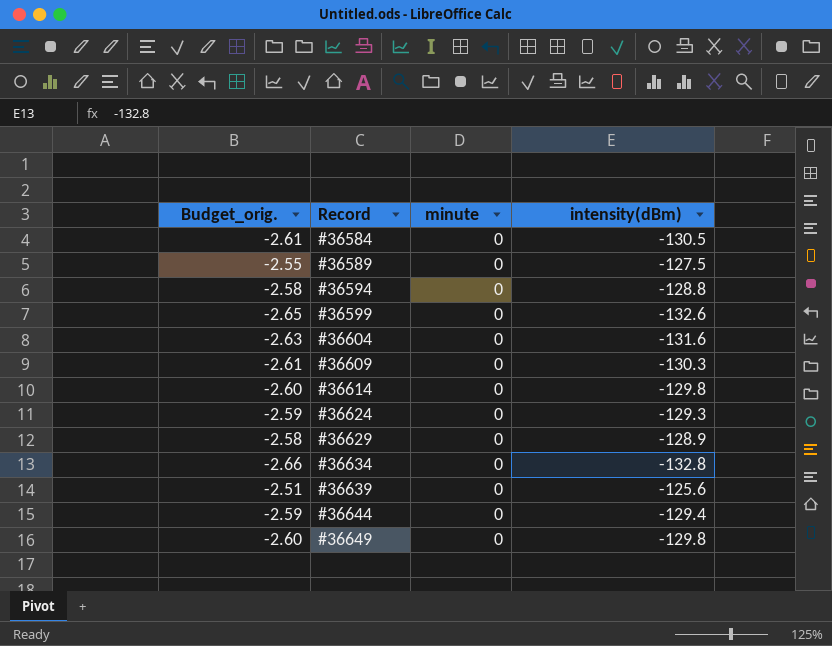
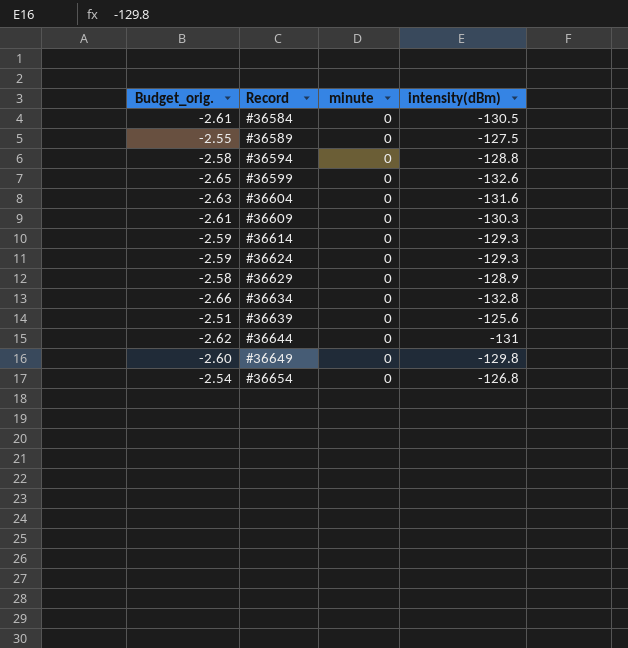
#36614 | Budget_orig.: -2.60 -> -2.59
#36614 | intensity(dBm): -129.8 -> -129.3
#36644 | Budget_orig.: -2.59 -> -2.62
#36644 | intensity(dBm): -129.4 -> -131
row #36654: none -> -2.54 | 0 | -126.8

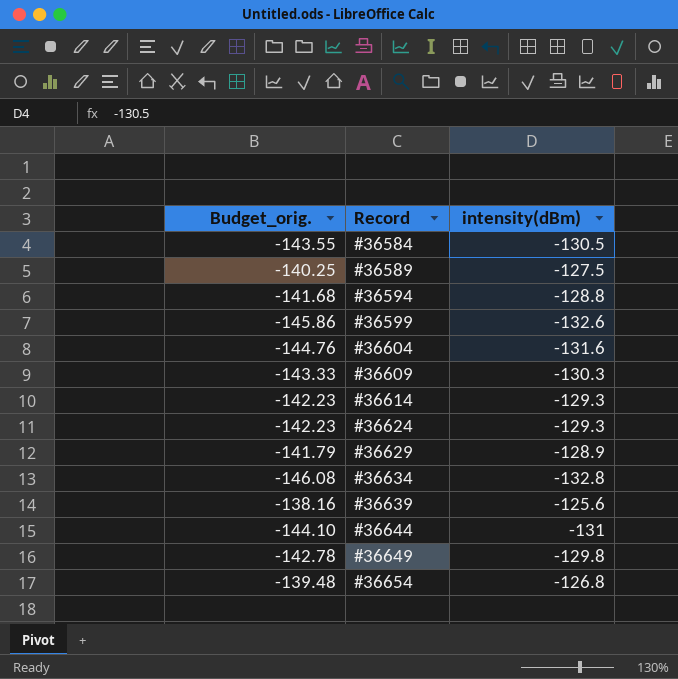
column minute | position: 3 -> none
column Budget_orig. | formula: [intensity(dBm)] * 0.02 -> [intensity(dBm)] * 1.1

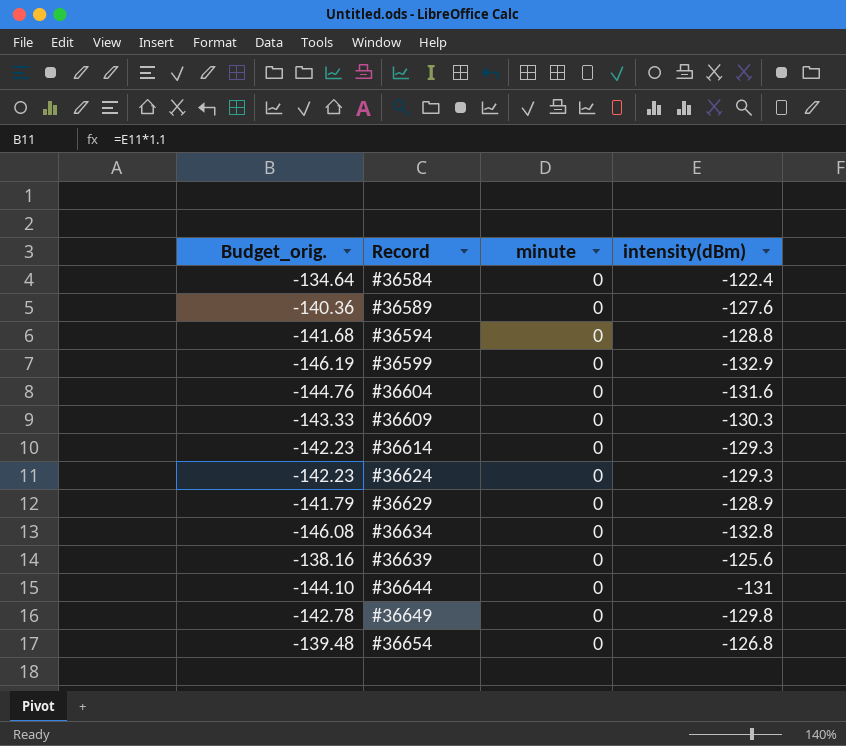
column minute | position: none -> 3
#36584 | Budget_orig.: -143.55 -> -134.64
#36584 | intensity(dBm): -130.5 -> -122.4
#36589 | Budget_orig.: -140.25 -> -140.36
#36589 | intensity(dBm): -127.5 -> -127.6
#36599 | Budget_orig.: -145.86 -> -146.19
#36599 | intensity(dBm): -132.6 -> -132.9

